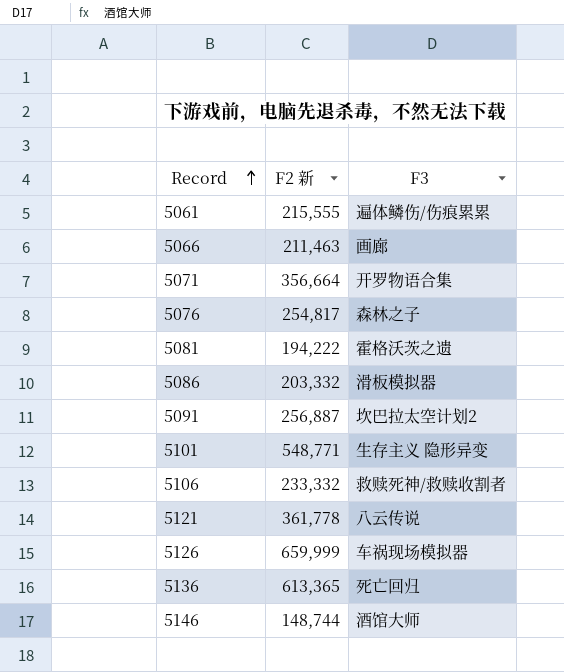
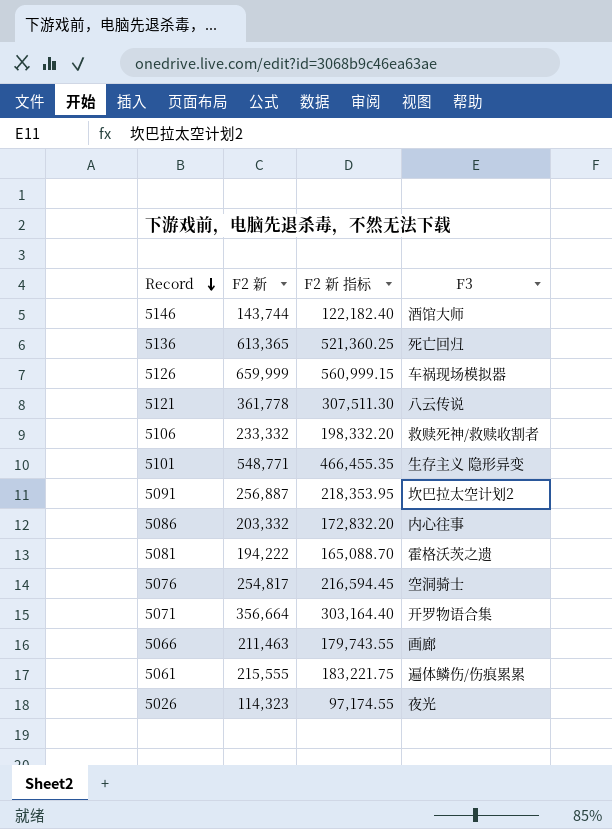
row order: Record ascending -> Record descending
column F2 新 指标 | formula: none -> [F2 新] * 0.85
5146 | F2 新: 148,744 -> 143,744
5086 | F3: 滑板模拟器 -> 内心往事
5076 | F3: 森林之子 -> 空洞骑士
row 5026: none -> 114,323 | 97,174.55 | 夜光

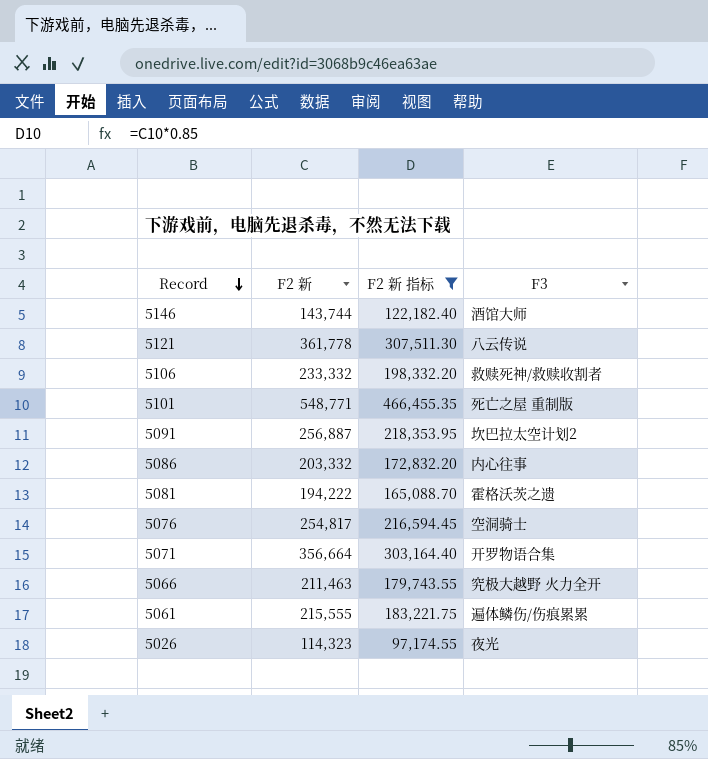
filter: none -> F2 新 指标 <= 466,455.35
5101 | F3: 生存主义 隐形异变 -> 死亡之屋 重制版
5066 | F3: 画廊 -> 究极大越野 火力全开

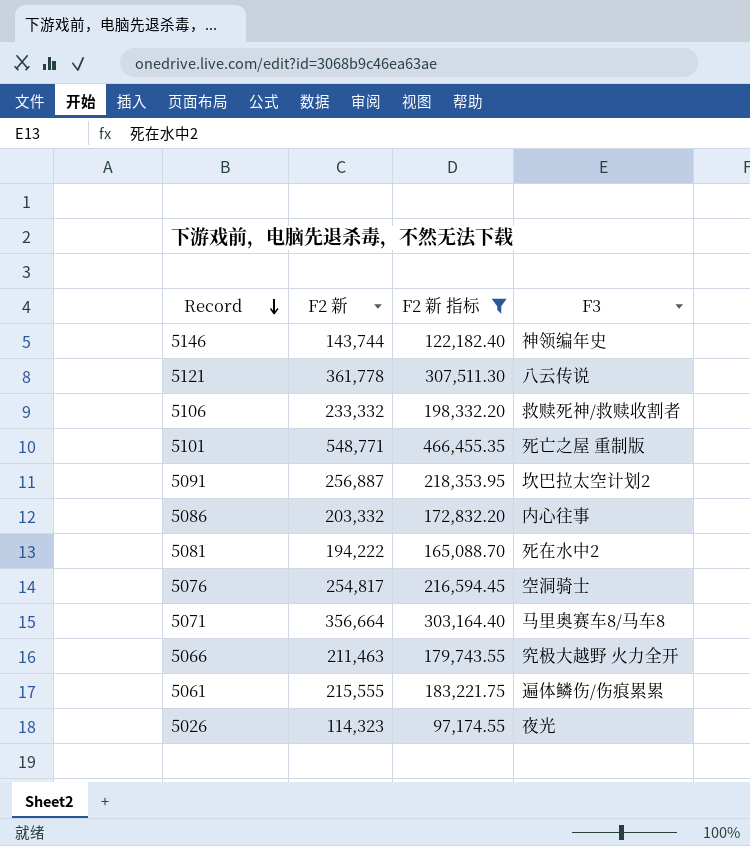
5146 | F3: 酒馆大师 -> 神领编年史
5081 | F3: 霍格沃茨之遗 -> 死在水中2
5071 | F3: 开罗物语合集 -> 马里奥赛车8/马车8

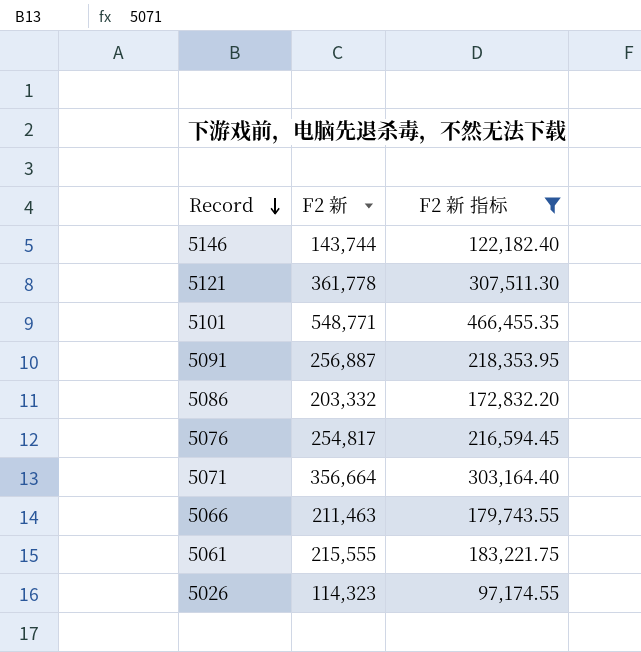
column F3 | position: 4 -> none
row 5106: 233,332 | 198,332.20 | 救赎死神/救赎收割者 -> none
row 5081: 194,222 | 165,088.70 | 死在水中2 -> none

